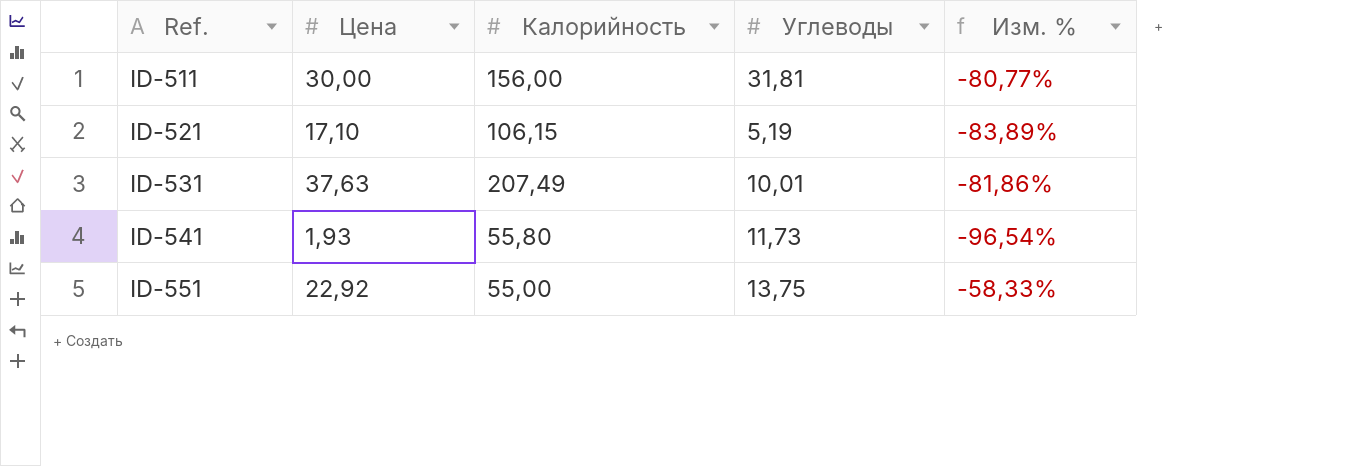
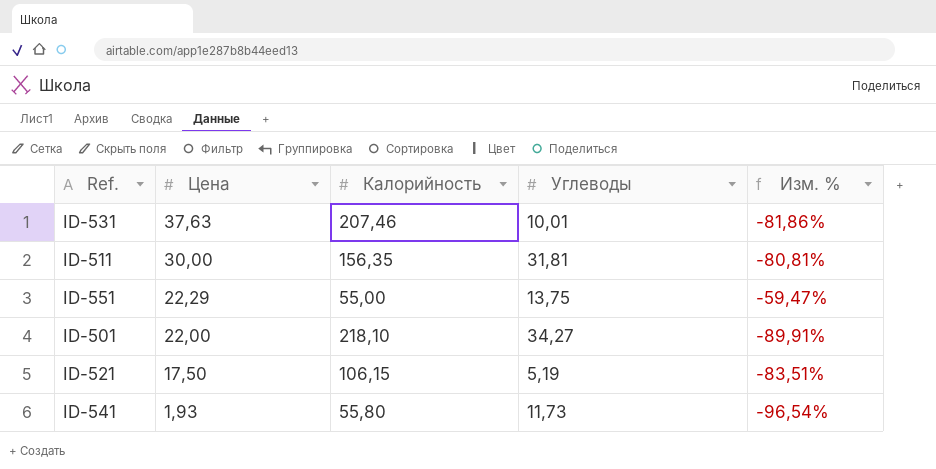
row order: Ref. ascending -> Цена descending
ID-531 | Калорийность: 207,49 -> 207,46
ID-511 | Калорийность: 156,00 -> 156,35
ID-511 | Изм. %: -80,77% -> -80,81%
ID-551 | Цена: 22,92 -> 22,29
ID-551 | Изм. %: -58,33% -> -59,47%
row ID-501: none -> 22,00 | 218,10 | 34,27 | -89,91%
ID-521 | Цена: 17,10 -> 17,50
ID-521 | Изм. %: -83,89% -> -83,51%

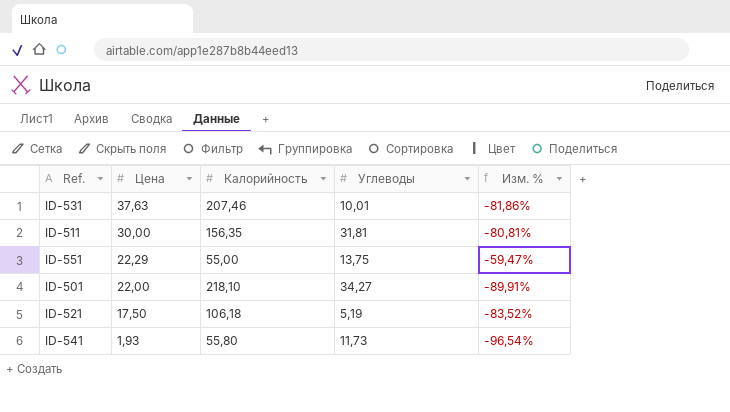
ID-521 | Калорийность: 106,15 -> 106,18
ID-521 | Изм. %: -83,51% -> -83,52%

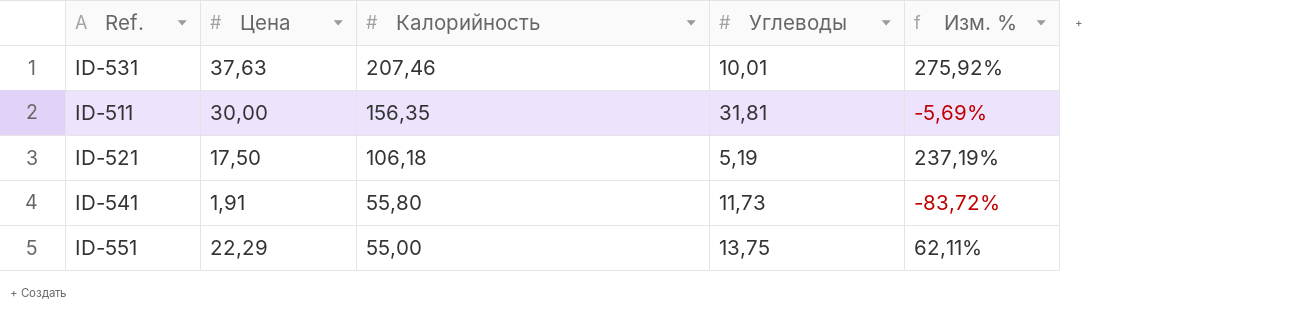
row order: Цена descending -> Калорийность descending
column Изм. % | formula: ([Цена] - [Калорийность]) / [Калорийность] -> ([Цена] - [Углеводы]) / [Углеводы]
row ID-501: 22,00 | 218,10 | 34,27 | -89,91% -> none
ID-541 | Цена: 1,93 -> 1,91

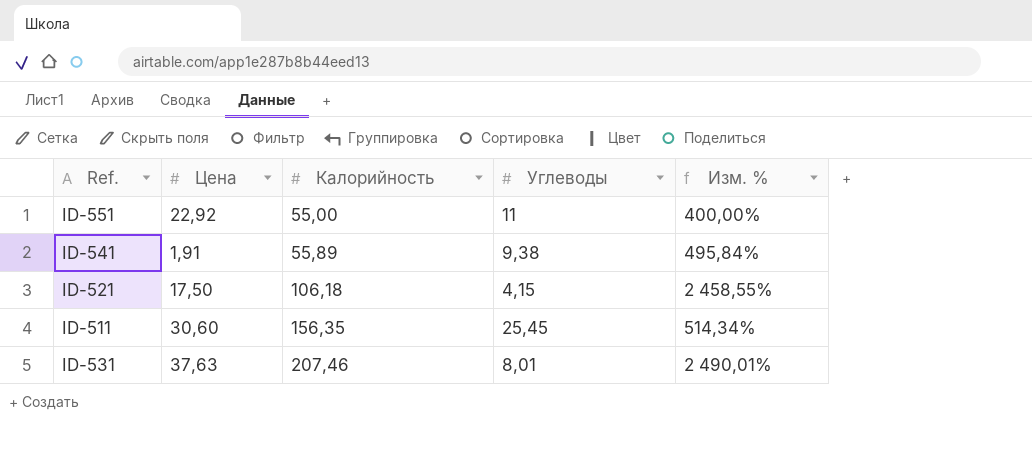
row order: Калорийность descending -> Калорийность ascending
column Изм. % | formula: ([Цена] - [Углеводы]) / [Углеводы] -> ([Калорийность] - [Углеводы]) / [Углеводы]
ID-551 | Цена: 22,29 -> 22,92
ID-551 | Углеводы: 13,75 -> 11
ID-541 | Калорийность: 55,80 -> 55,89
ID-541 | Углеводы: 11,73 -> 9,38
ID-521 | Углеводы: 5,19 -> 4,15
ID-511 | Цена: 30,00 -> 30,60
ID-511 | Углеводы: 31,81 -> 25,45
ID-531 | Углеводы: 10,01 -> 8,01

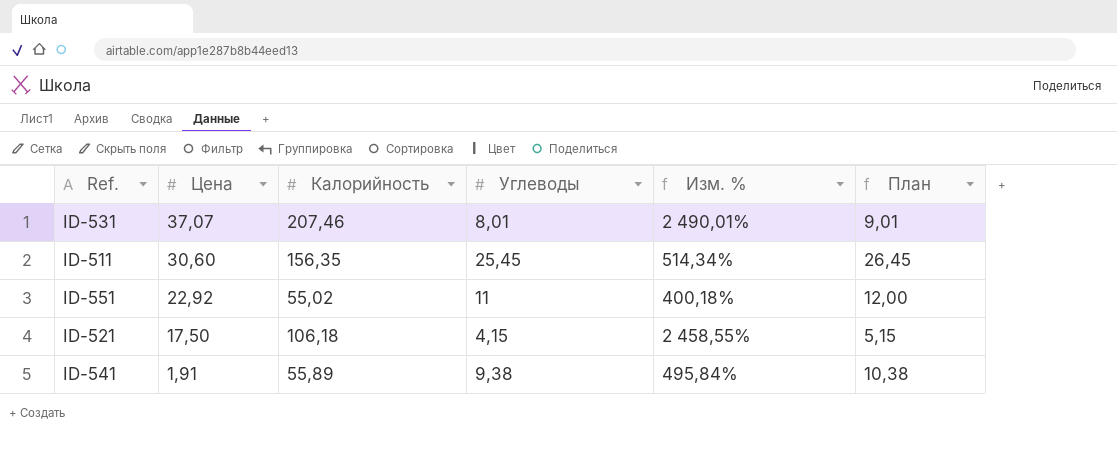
row order: Калорийность ascending -> Цена descending
column План | formula: none -> [Углеводы] + 1
ID-531 | Цена: 37,63 -> 37,07
ID-551 | Калорийность: 55,00 -> 55,02
ID-551 | Изм. %: 400,00% -> 400,18%

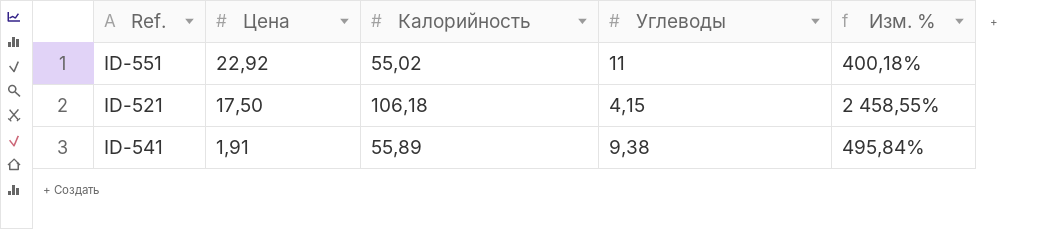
column План | formula: [Углеводы] + 1 -> none
row ID-531: 37,07 | 207,46 | 8,01 | 2 490,01% | 9,01 -> none
row ID-511: 30,60 | 156,35 | 25,45 | 514,34% | 26,45 -> none

